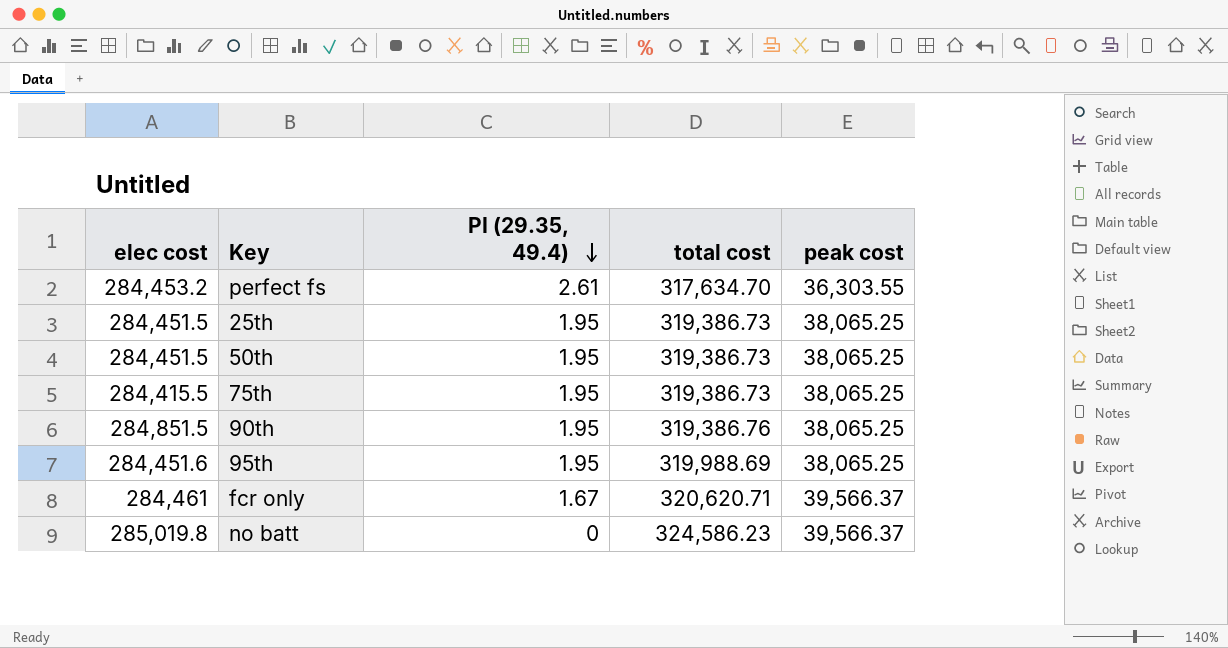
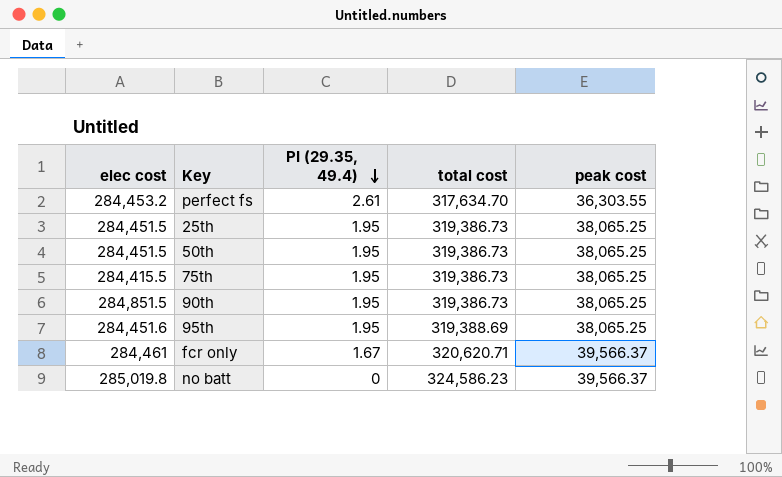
90th | total cost: 319,386.76 -> 319,386.73
95th | total cost: 319,988.69 -> 319,388.69

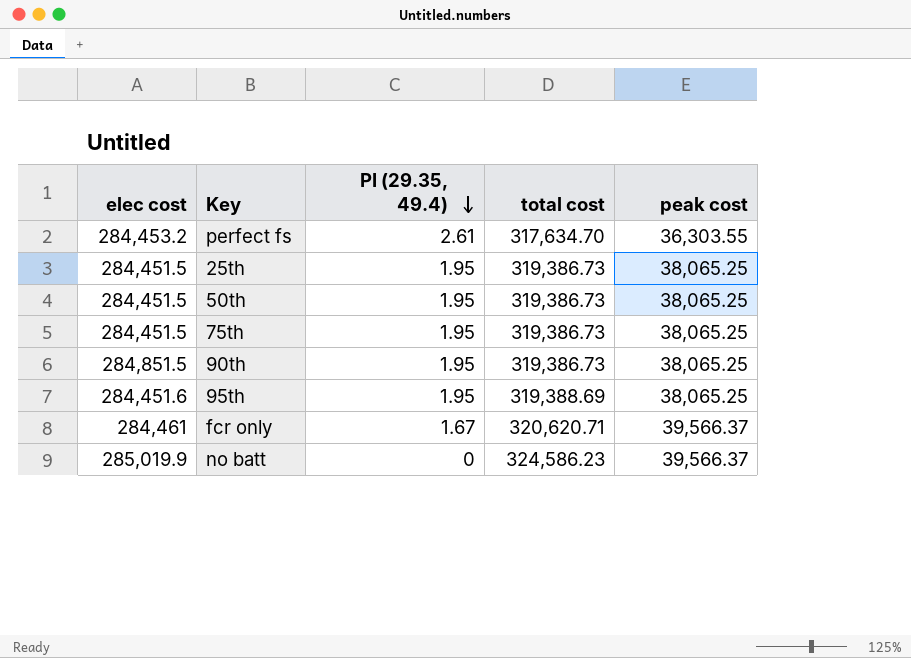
75th | elec cost: 284,415.5 -> 284,451.5
no batt | elec cost: 285,019.8 -> 285,019.9

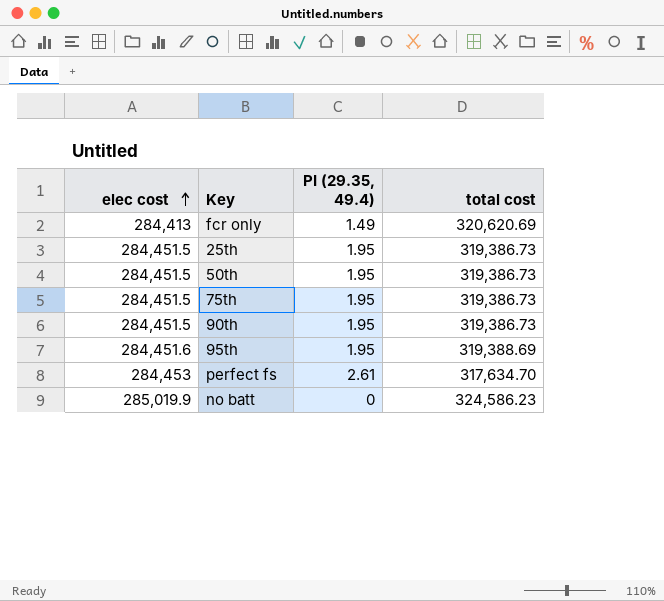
row order: PI (29.35, 49.4) descending -> elec cost ascending
column peak cost | position: 5 -> none
fcr only | elec cost: 284,461 -> 284,413
fcr only | PI (29.35, 49.4): 1.67 -> 1.49
fcr only | total cost: 320,620.71 -> 320,620.69
90th | elec cost: 284,851.5 -> 284,451.5
perfect fs | elec cost: 284,453.2 -> 284,453

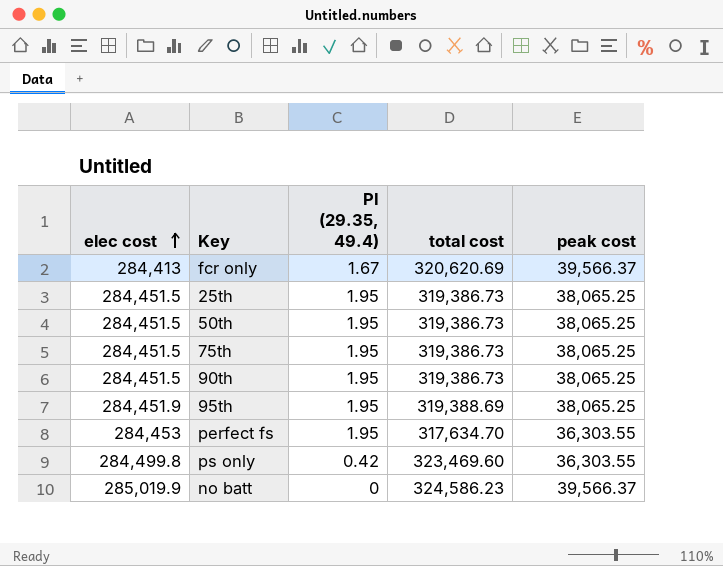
column peak cost | position: none -> 5
fcr only | PI (29.35, 49.4): 1.49 -> 1.67
95th | elec cost: 284,451.6 -> 284,451.9
perfect fs | PI (29.35, 49.4): 2.61 -> 1.95
row ps only: none -> 284,499.8 | 0.42 | 323,469.60 | 36,303.55

